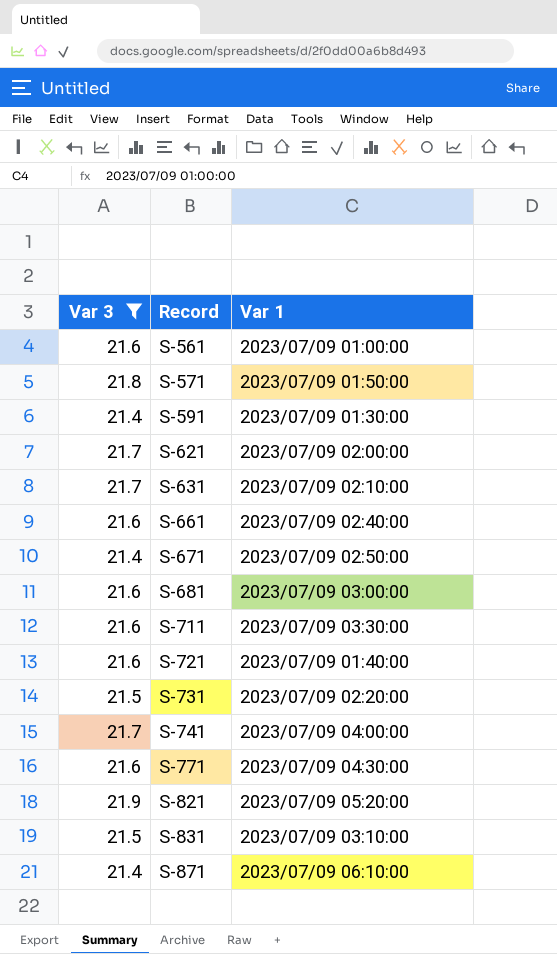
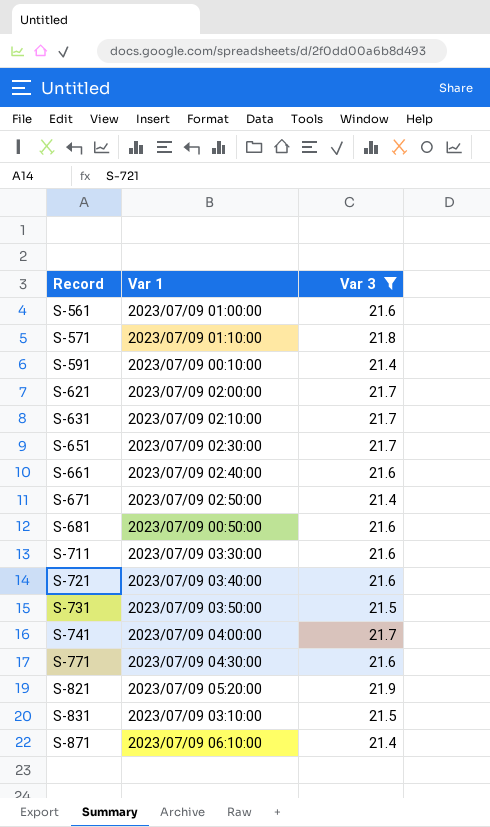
column Var 3 | position: 1 -> 3
S-571 | Var 1: 2023/07/09 01:50:00 -> 2023/07/09 01:10:00
S-591 | Var 1: 2023/07/09 01:30:00 -> 2023/07/09 00:10:00
row S-651: none -> 2023/07/09 02:30:00 | 21.7
S-681 | Var 1: 2023/07/09 03:00:00 -> 2023/07/09 00:50:00
S-721 | Var 1: 2023/07/09 01:40:00 -> 2023/07/09 03:40:00
S-731 | Var 1: 2023/07/09 02:20:00 -> 2023/07/09 03:50:00

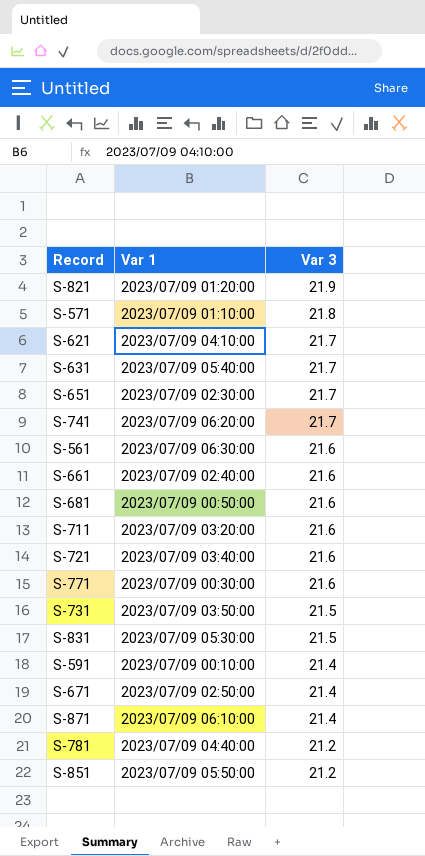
filter: Var 3 != 21.2 -> none
row order: Record ascending -> Var 3 descending
S-821 | Var 1: 2023/07/09 05:20:00 -> 2023/07/09 01:20:00
S-621 | Var 1: 2023/07/09 02:00:00 -> 2023/07/09 04:10:00
S-631 | Var 1: 2023/07/09 02:10:00 -> 2023/07/09 05:40:00
S-741 | Var 1: 2023/07/09 04:00:00 -> 2023/07/09 06:20:00
S-561 | Var 1: 2023/07/09 01:00:00 -> 2023/07/09 06:30:00
S-711 | Var 1: 2023/07/09 03:30:00 -> 2023/07/09 03:20:00
S-771 | Var 1: 2023/07/09 04:30:00 -> 2023/07/09 00:30:00
S-831 | Var 1: 2023/07/09 03:10:00 -> 2023/07/09 05:30:00

